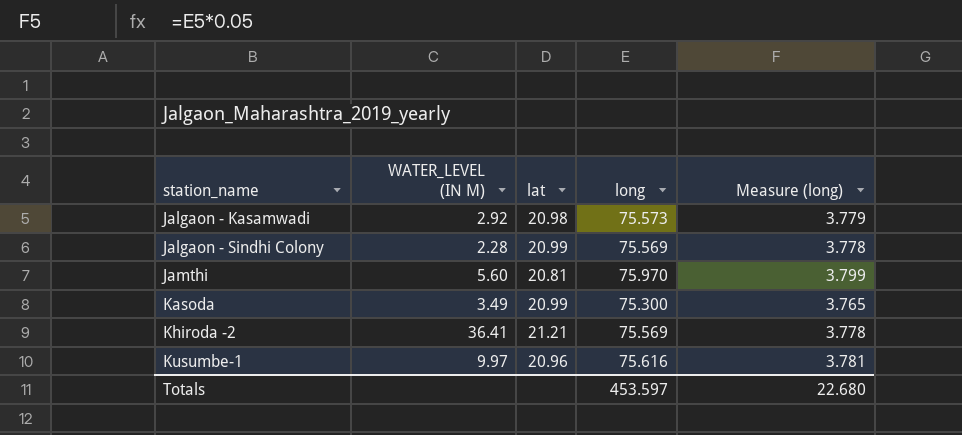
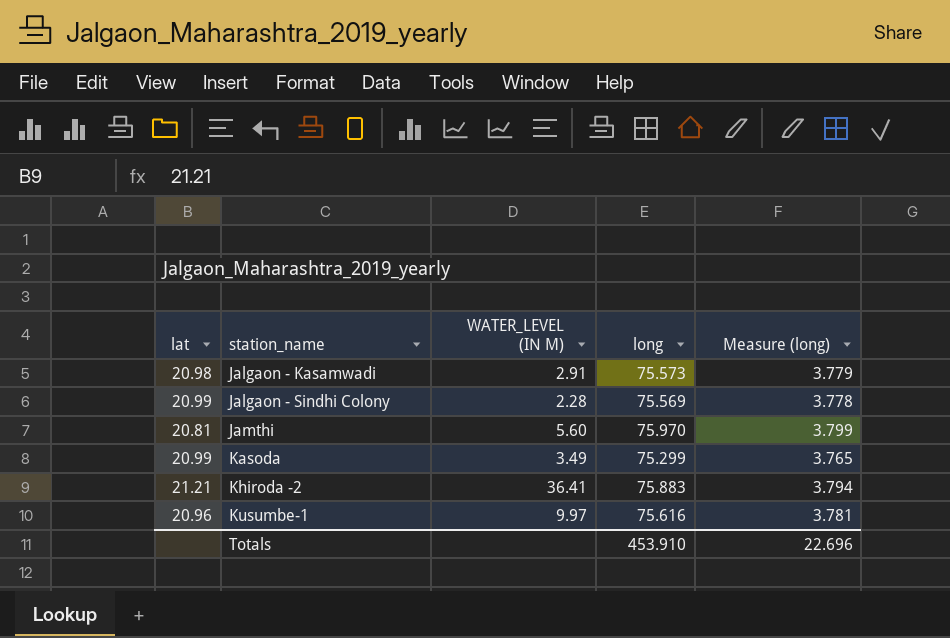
column lat | position: 3 -> 1
Jalgaon - Kasamwadi | WATER_LEVEL (IN M): 2.92 -> 2.91
Kasoda | long: 75.300 -> 75.299
Khiroda -2 | long: 75.569 -> 75.883
Khiroda -2 | Measure (long): 3.778 -> 3.794
Totals | long: 453.597 -> 453.910
Totals | Measure (long): 22.680 -> 22.696

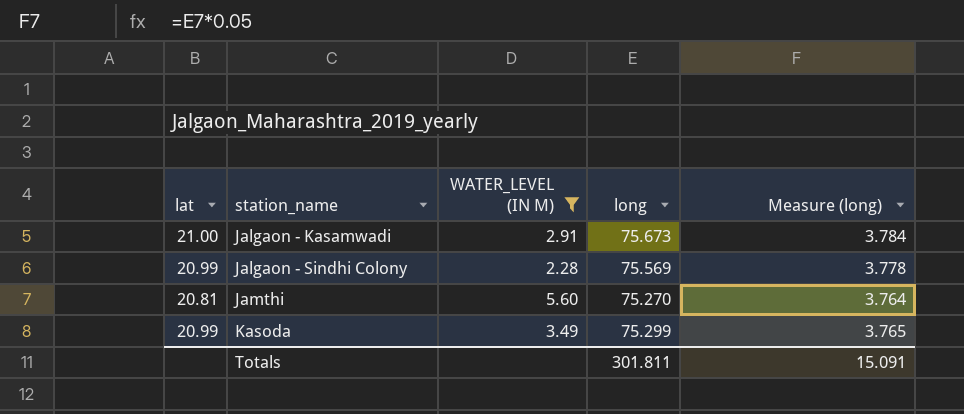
filter: none -> WATER_LEVEL (IN M) <= 5.60
Jalgaon - Kasamwadi | lat: 20.98 -> 21.00
Jalgaon - Kasamwadi | long: 75.573 -> 75.673
Jalgaon - Kasamwadi | Measure (long): 3.779 -> 3.784
Jamthi | long: 75.970 -> 75.270
Jamthi | Measure (long): 3.799 -> 3.764
Totals | long: 453.910 -> 301.811
Totals | Measure (long): 22.696 -> 15.091

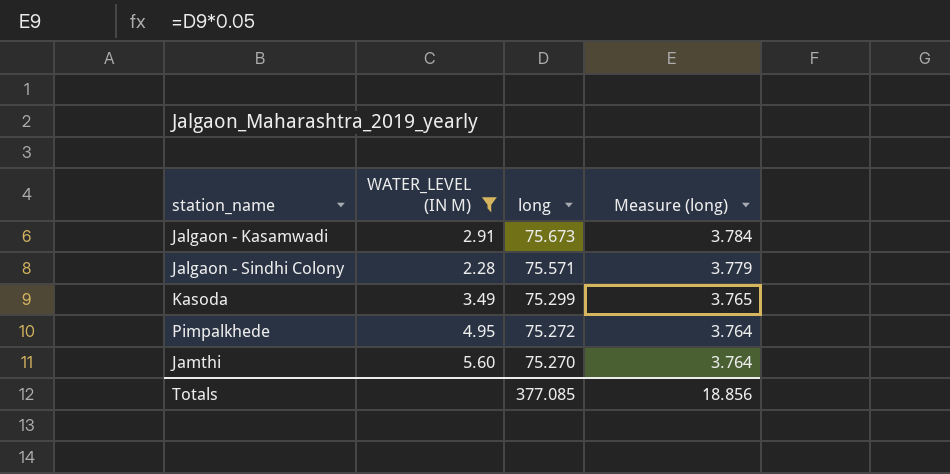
row order: station_name ascending -> long descending
column lat | position: 1 -> none
Jalgaon - Sindhi Colony | long: 75.569 -> 75.571
Jalgaon - Sindhi Colony | Measure (long): 3.778 -> 3.779
row Pimpalkhede: none -> 4.95 | 75.272 | 3.764
Totals | long: 301.811 -> 377.085
Totals | Measure (long): 15.091 -> 18.856

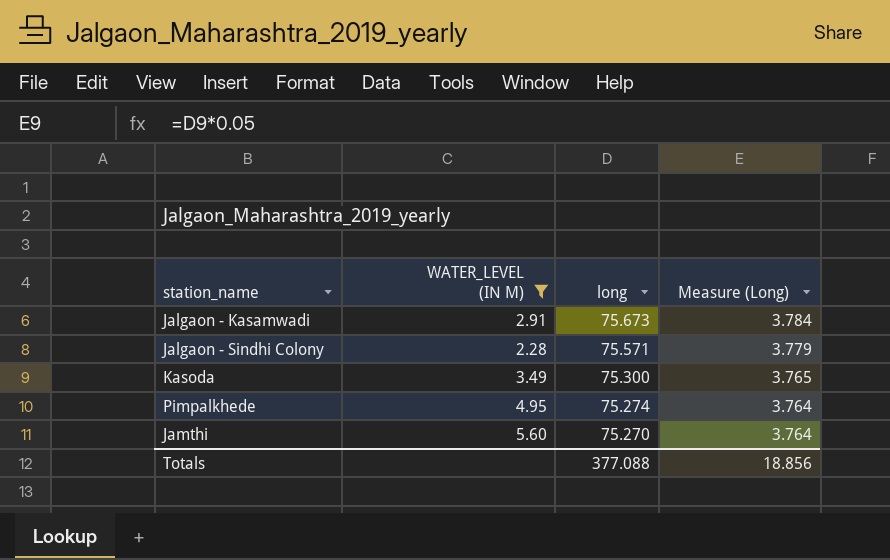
column name: Measure (long) -> Measure (Long)
Kasoda | long: 75.299 -> 75.300
Pimpalkhede | long: 75.272 -> 75.274
Totals | long: 377.085 -> 377.088

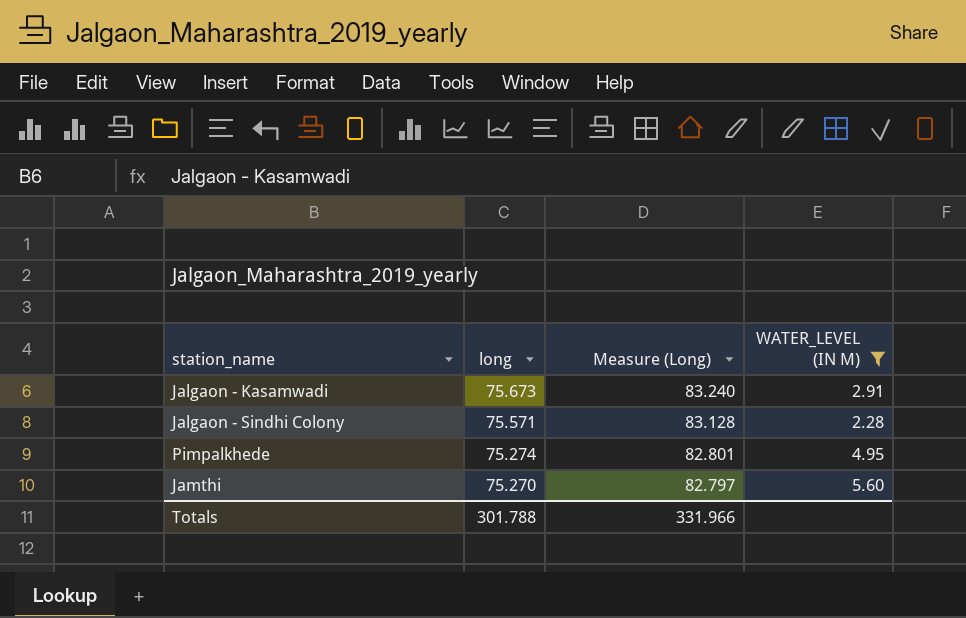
column Measure (Long) | formula: [long] * 0.05 -> [long] * 1.1
column WATER_LEVEL (IN M) | position: 2 -> 4
row Kasoda: 3.49 | 75.300 | 3.765 -> none
Totals | long: 377.088 -> 301.788
Totals | Measure (Long): 18.856 -> 331.966

